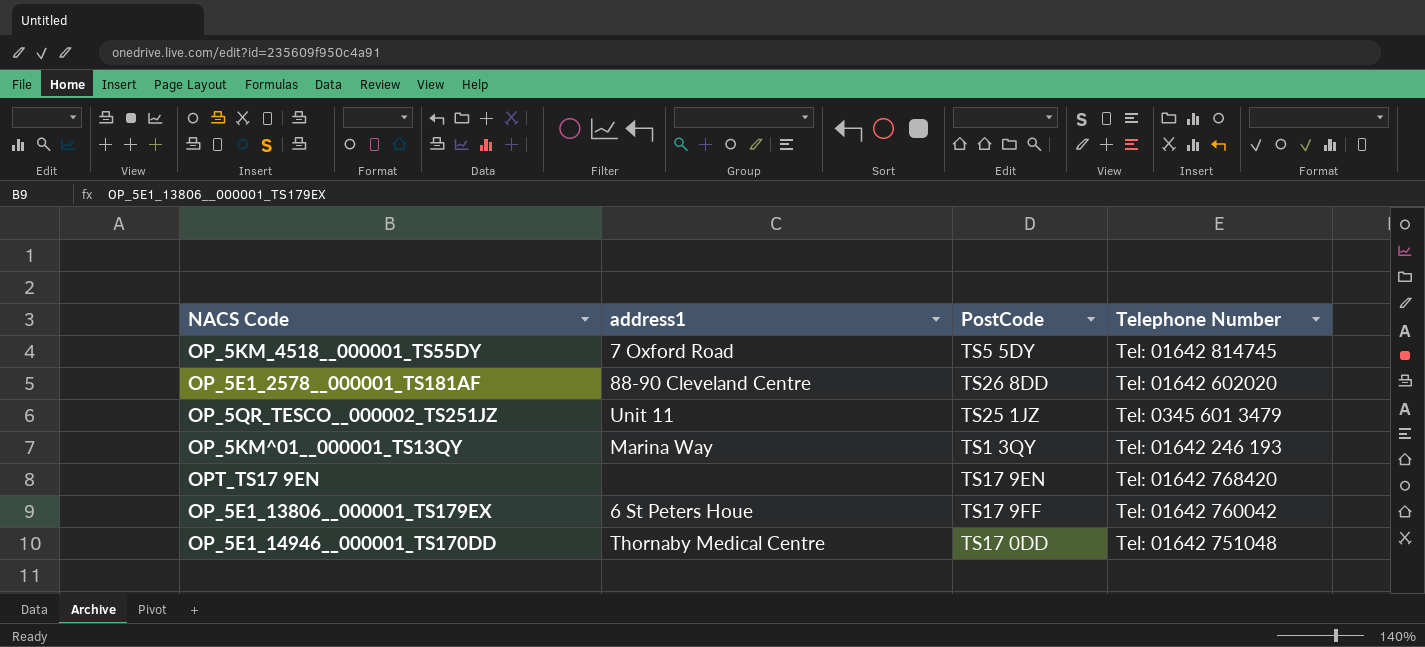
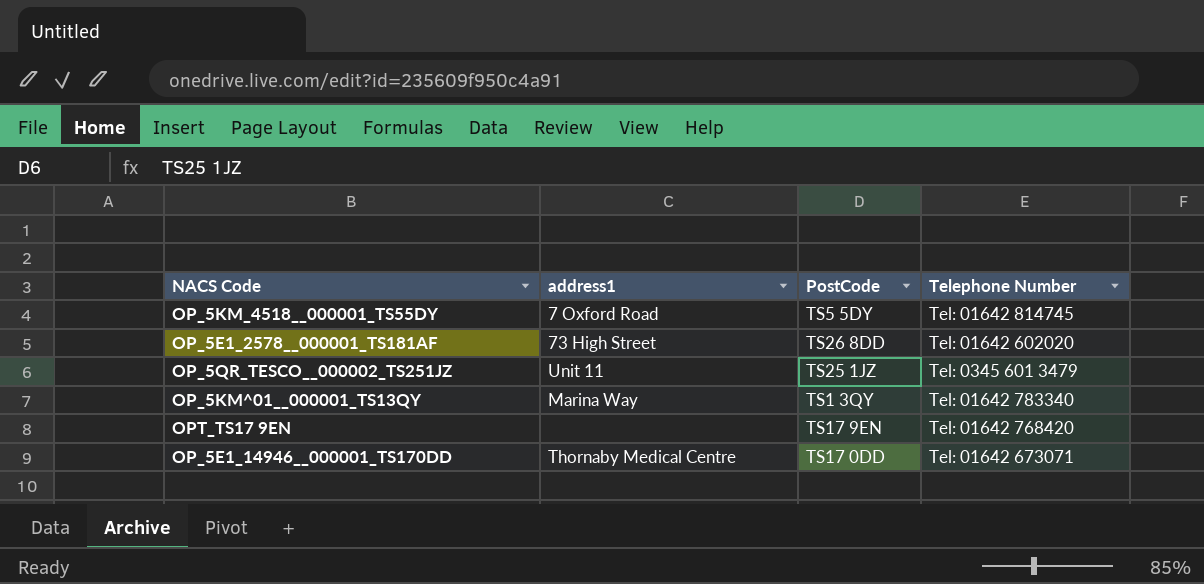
row OP_5E1_13806__000001_TS179EX: 6 St Peters Houe | TS17 9FF | Tel: 01642 760042 -> none
OP_5E1_2578__000001_TS181AF | address1: 88-90 Cleveland Centre -> 73 High Street
OP_5KM^01__000001_TS13QY | Telephone Number: Tel: 01642 246 193 -> Tel: 01642 783340
OP_5E1_14946__000001_TS170DD | Telephone Number: Tel: 01642 751048 -> Tel: 01642 673071

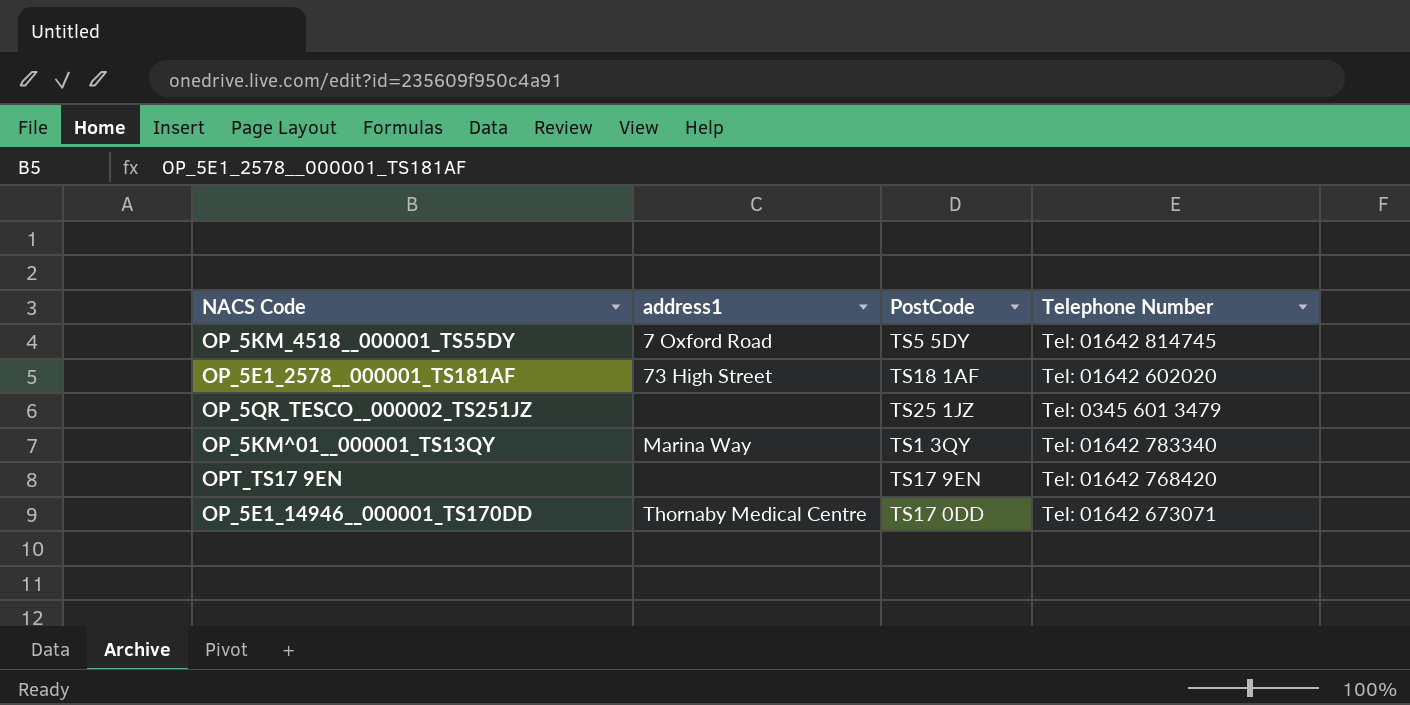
OP_5E1_2578__000001_TS181AF | PostCode: TS26 8DD -> TS18 1AF
OP_5QR_TESCO__000002_TS251JZ | address1: Unit 11 -> none

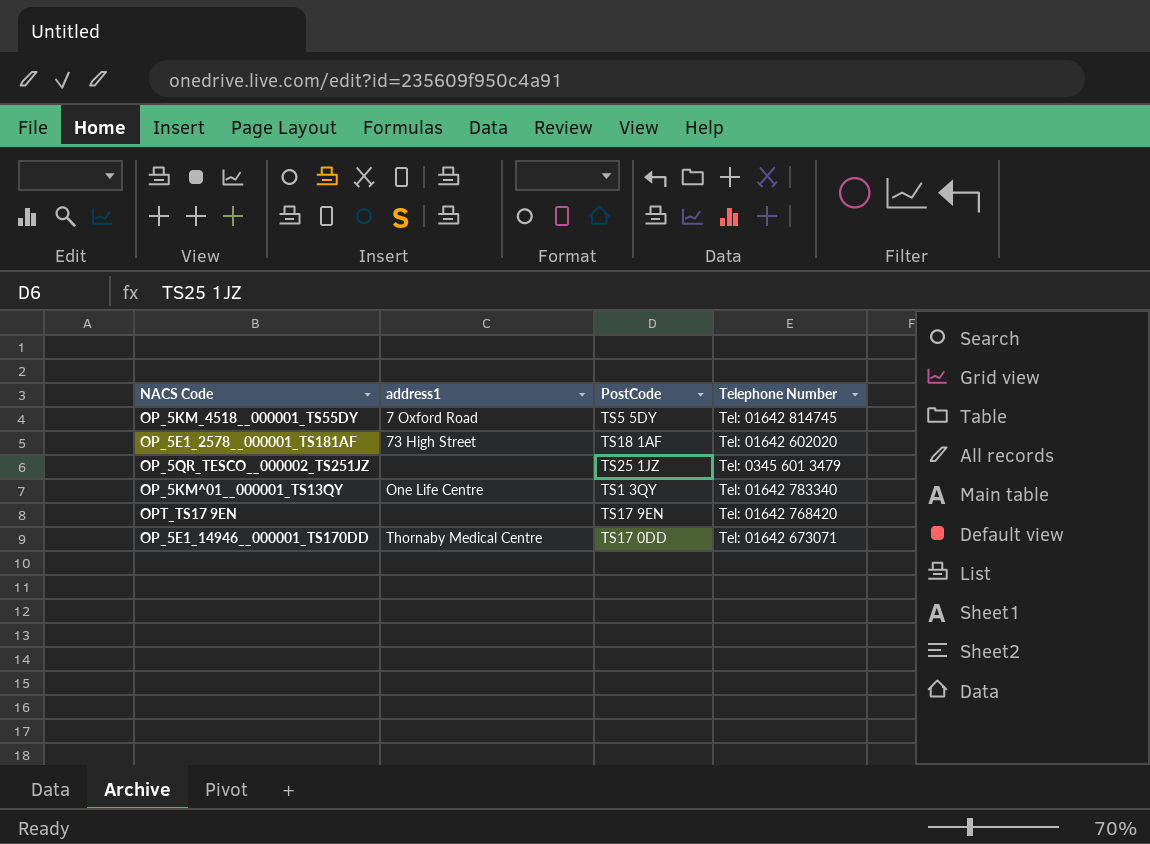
OP_5KM^01__000001_TS13QY | address1: Marina Way -> One Life Centre

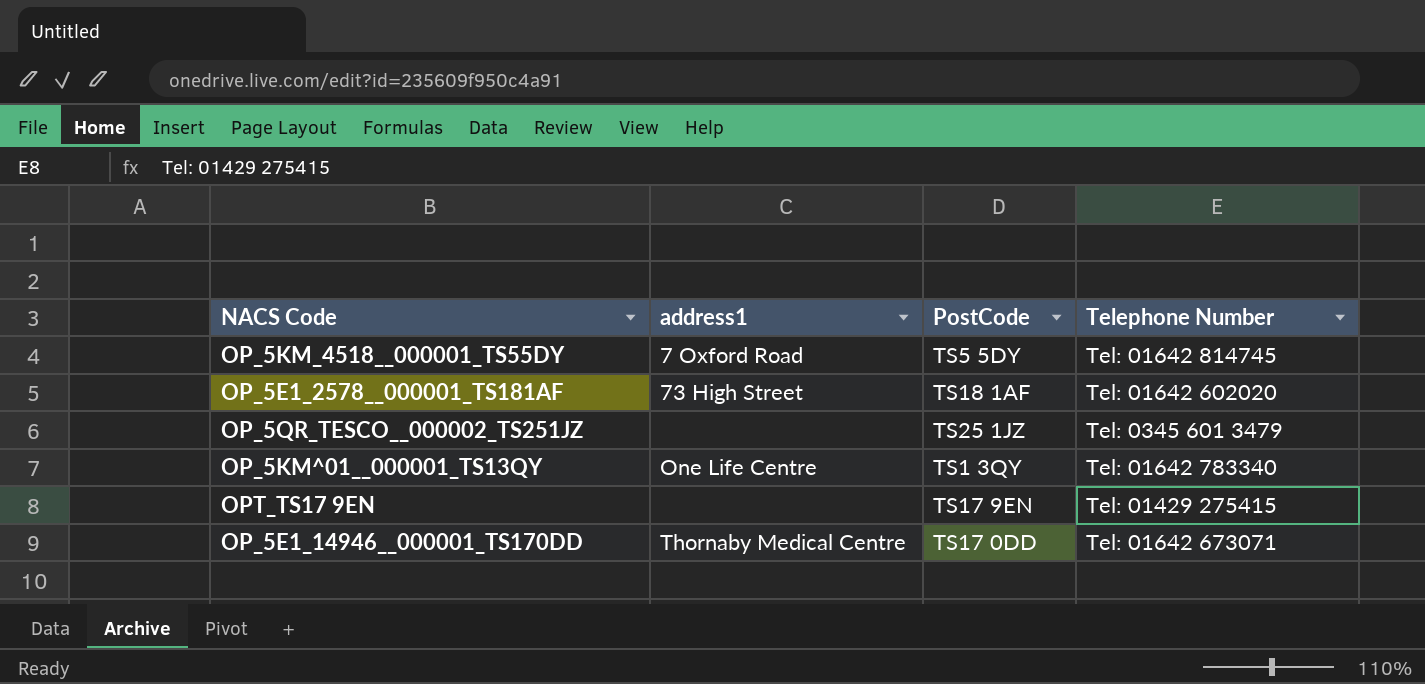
OPT_TS17 9EN | Telephone Number: Tel: 01642 768420 -> Tel: 01429 275415

